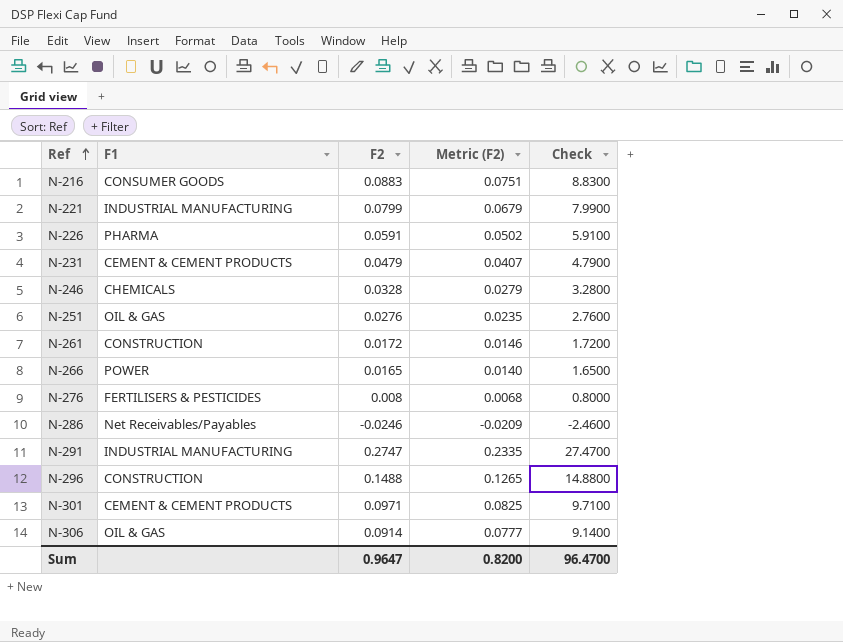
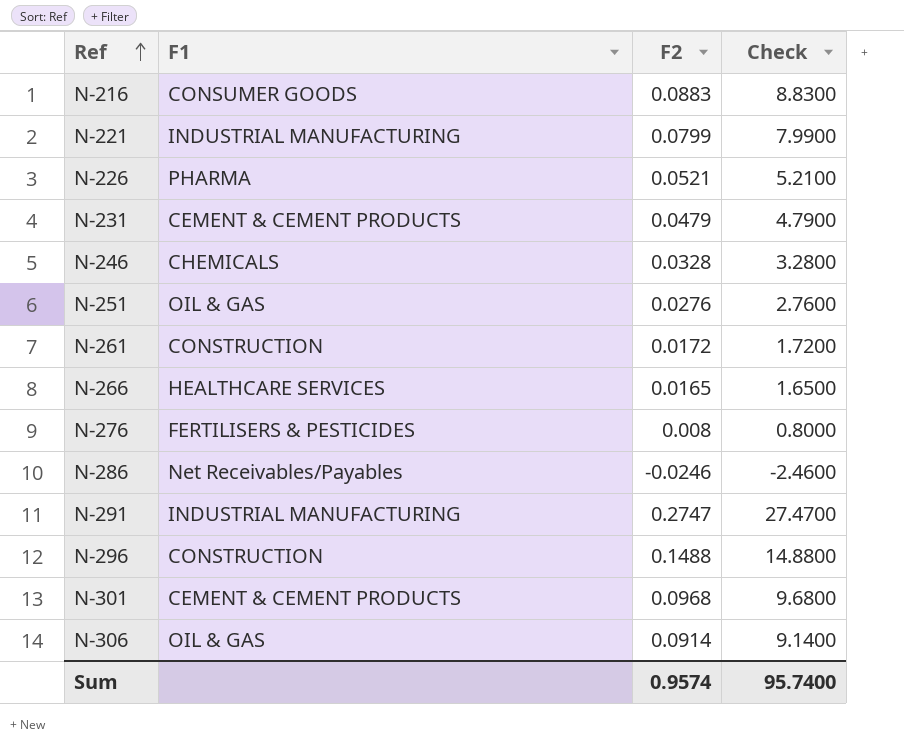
column Metric (F2) | formula: [F2] * 0.85 -> none
N-226 | F2: 0.0591 -> 0.0521
N-226 | Check: 5.9100 -> 5.2100
N-266 | F1: POWER -> HEALTHCARE SERVICES
N-301 | F2: 0.0971 -> 0.0968
N-301 | Check: 9.7100 -> 9.6800
Sum | F2: 0.9647 -> 0.9574
Sum | Check: 96.4700 -> 95.7400

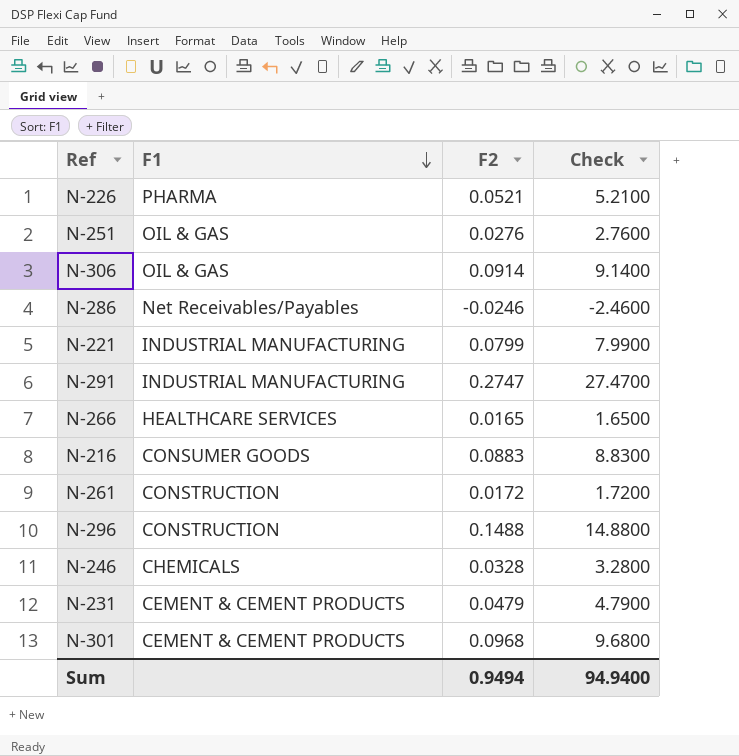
row order: Ref ascending -> F1 descending
row N-276: FERTILISERS & PESTICIDES | 0.008 | 0.8000 -> none
Sum | F2: 0.9574 -> 0.9494
Sum | Check: 95.7400 -> 94.9400

